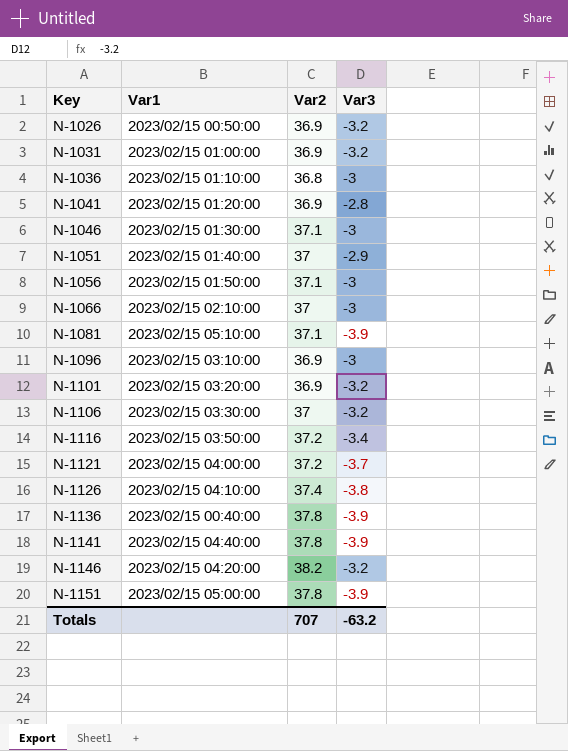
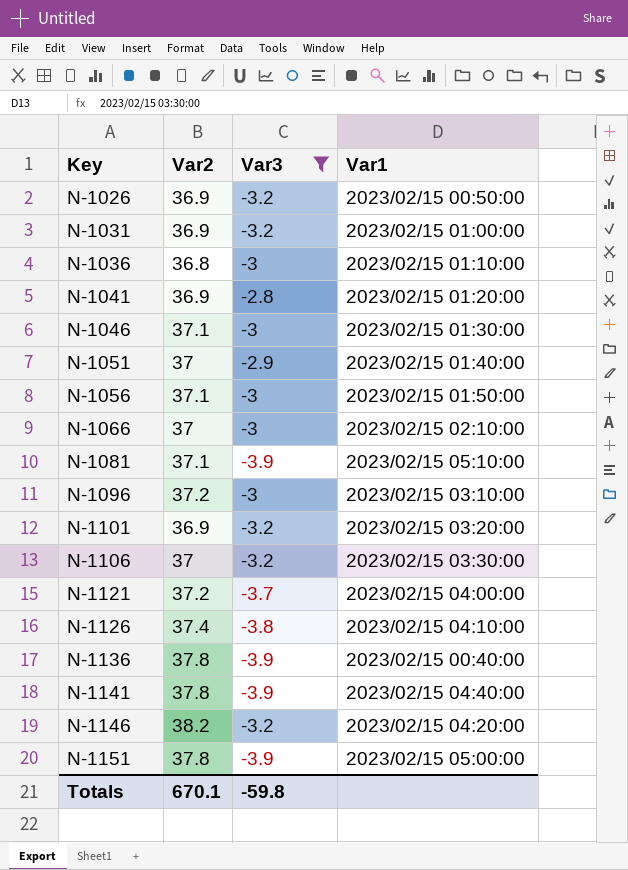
filter: none -> Var3 != -3.4
column Var1 | position: 2 -> 4
N-1096 | Var2: 36.9 -> 37.2
Totals | Var2: 707 -> 670.1
Totals | Var3: -63.2 -> -59.8

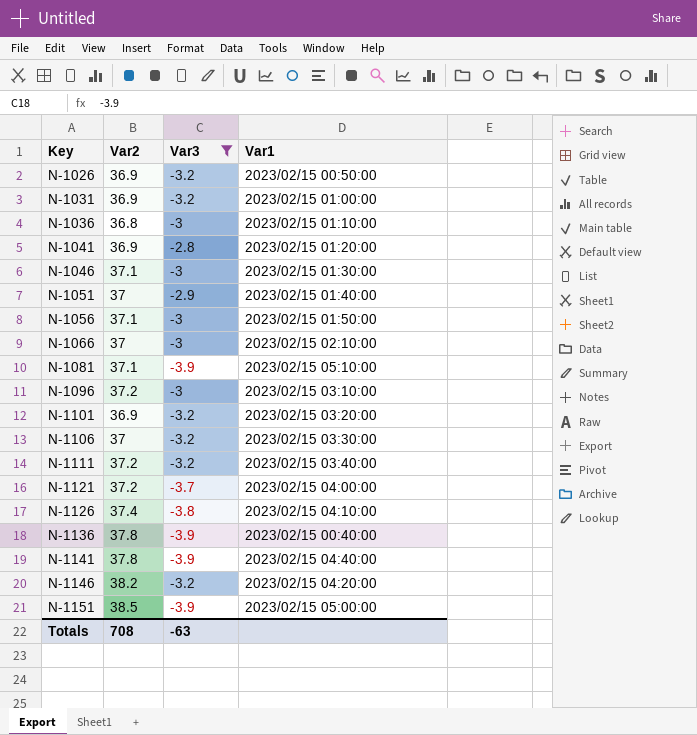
row N-1111: none -> 37.2 | -3.2 | 2023/02/15 03:40:00
N-1151 | Var2: 37.8 -> 38.5
Totals | Var2: 670.1 -> 708
Totals | Var3: -59.8 -> -63

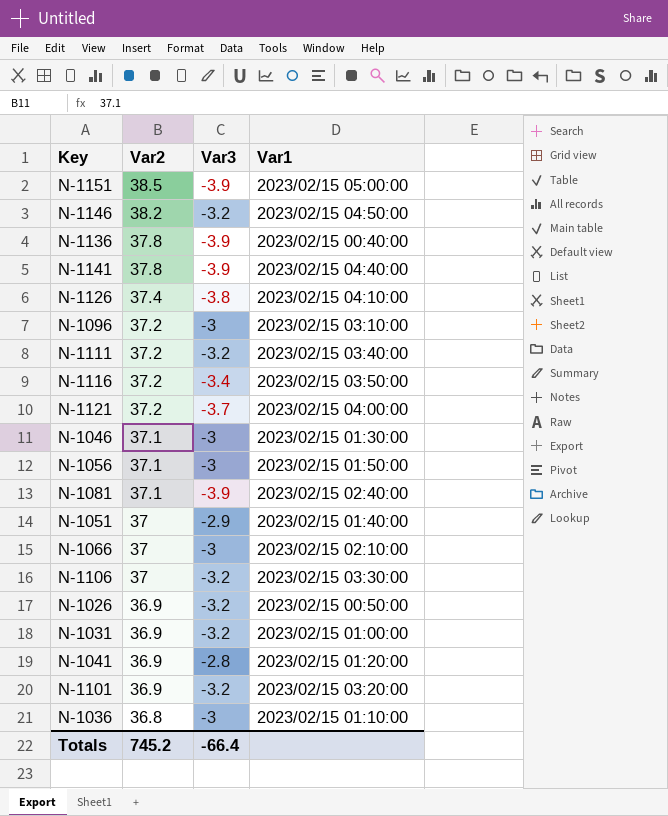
filter: Var3 != -3.4 -> none
row order: Key ascending -> Var2 descending
N-1146 | Var1: 2023/02/15 04:20:00 -> 2023/02/15 04:50:00
N-1081 | Var1: 2023/02/15 05:10:00 -> 2023/02/15 02:40:00
Totals | Var2: 708 -> 745.2
Totals | Var3: -63 -> -66.4

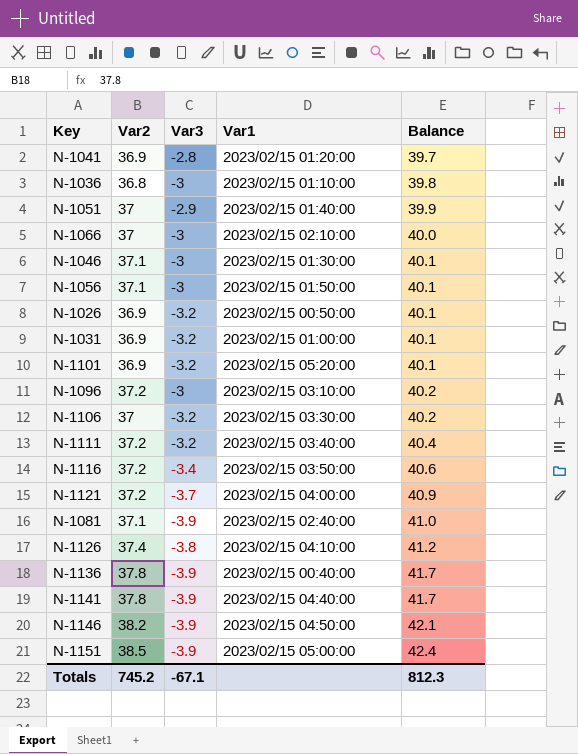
row order: Var2 descending -> Balance ascending
column Balance | formula: none -> [Var2] - [Var3]
N-1101 | Var1: 2023/02/15 03:20:00 -> 2023/02/15 05:20:00
N-1146 | Var3: -3.2 -> -3.9
Totals | Var3: -66.4 -> -67.1

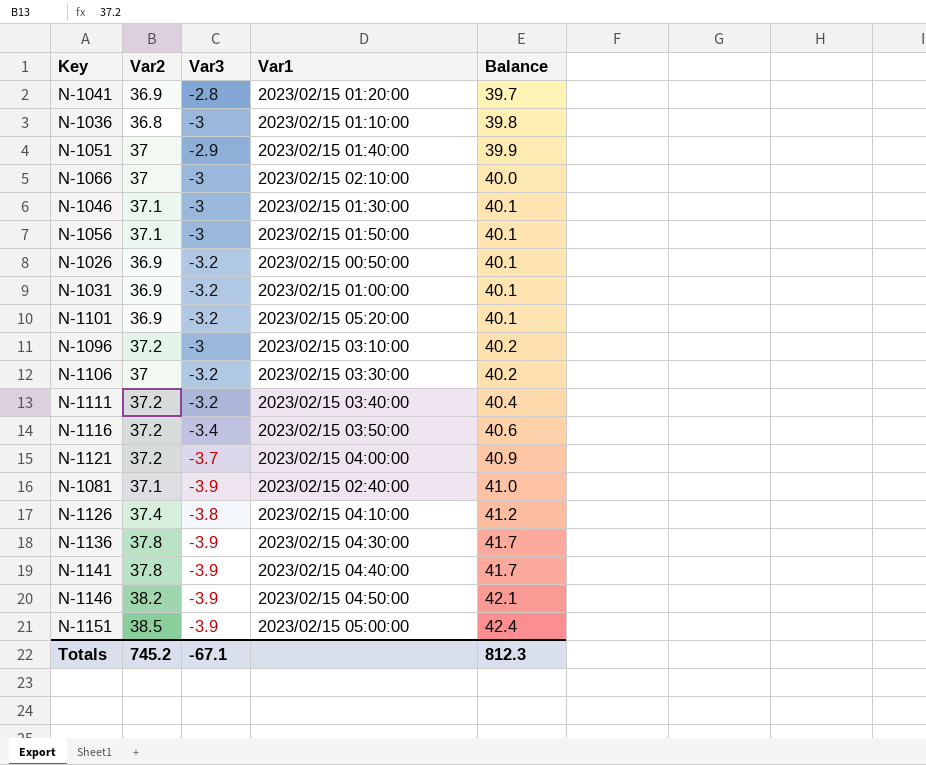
N-1136 | Var1: 2023/02/15 00:40:00 -> 2023/02/15 04:30:00

